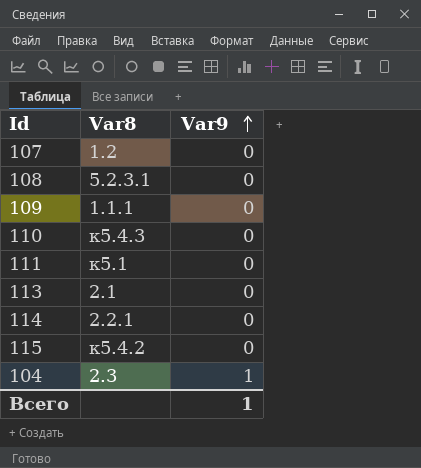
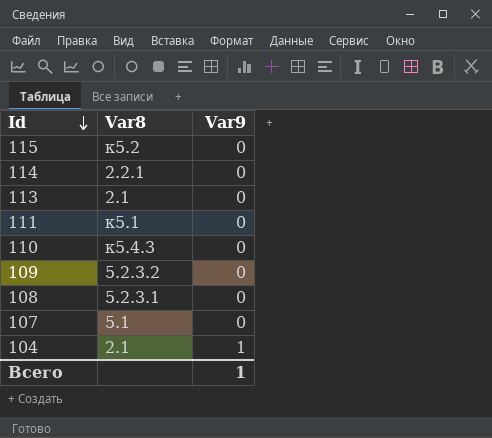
row order: Var9 ascending -> Id descending
115 | Var8: к5.4.2 -> к5.2
109 | Var8: 1.1.1 -> 5.2.3.2
107 | Var8: 1.2 -> 5.1
104 | Var8: 2.3 -> 2.1

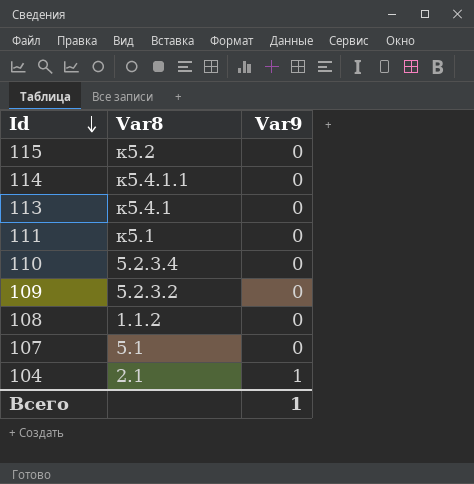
114 | Var8: 2.2.1 -> к5.4.1.1
113 | Var8: 2.1 -> к5.4.1
110 | Var8: к5.4.3 -> 5.2.3.4
108 | Var8: 5.2.3.1 -> 1.1.2

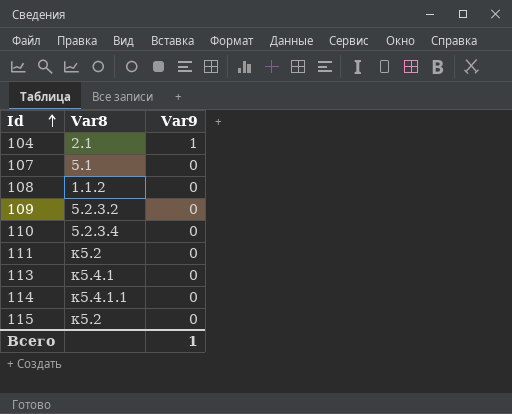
row order: Id descending -> Id ascending
111 | Var8: к5.1 -> к5.2

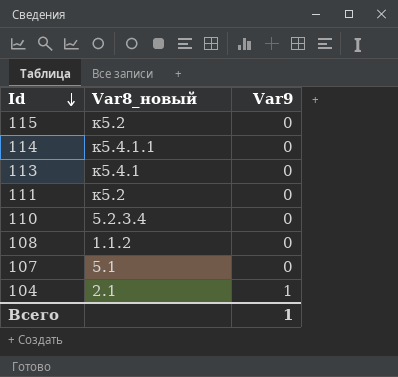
row order: Id ascending -> Id descending
column name: Var8 -> Var8_новый
row 109: 5.2.3.2 | 0 -> none

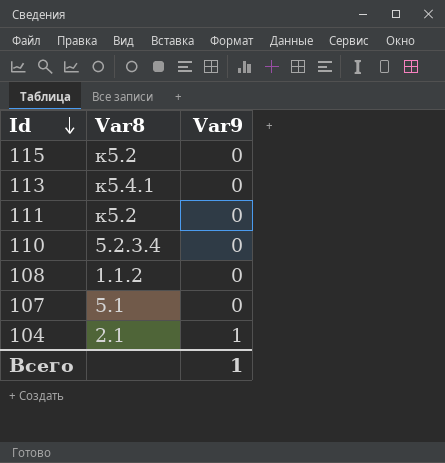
column name: Var8_новый -> Var8
row 114: к5.4.1.1 | 0 -> none

